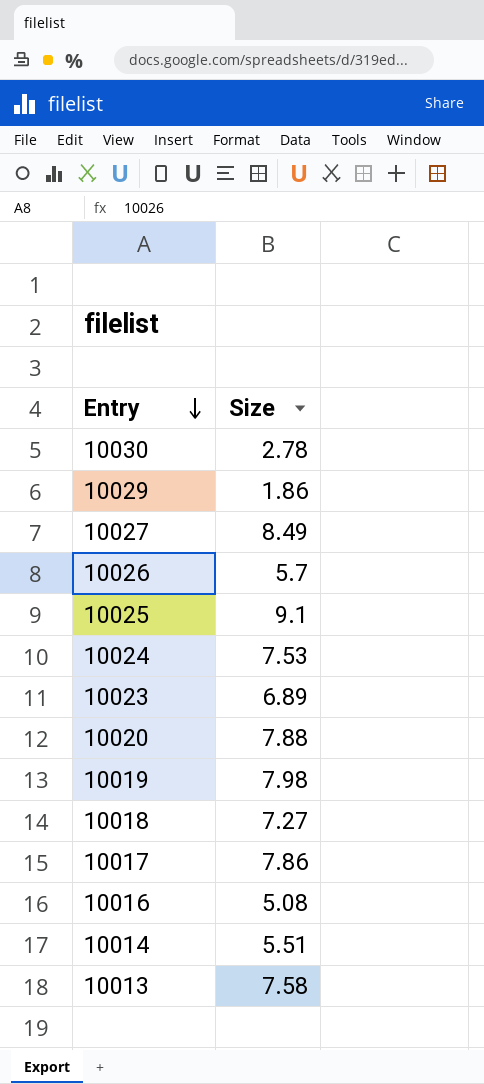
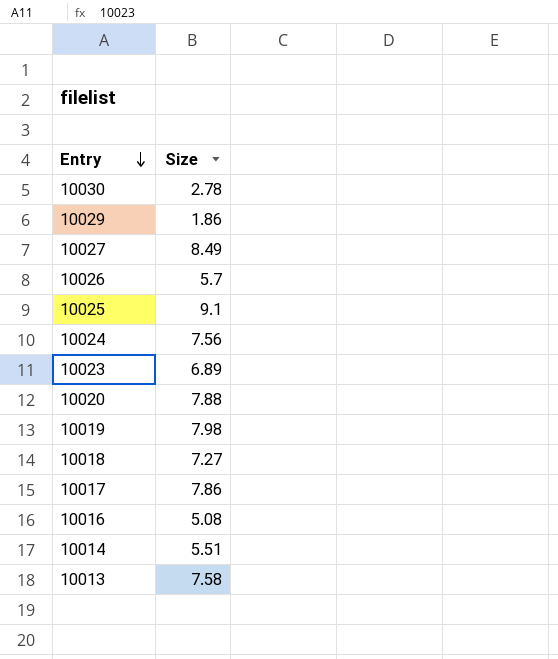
10024 | Size: 7.53 -> 7.56

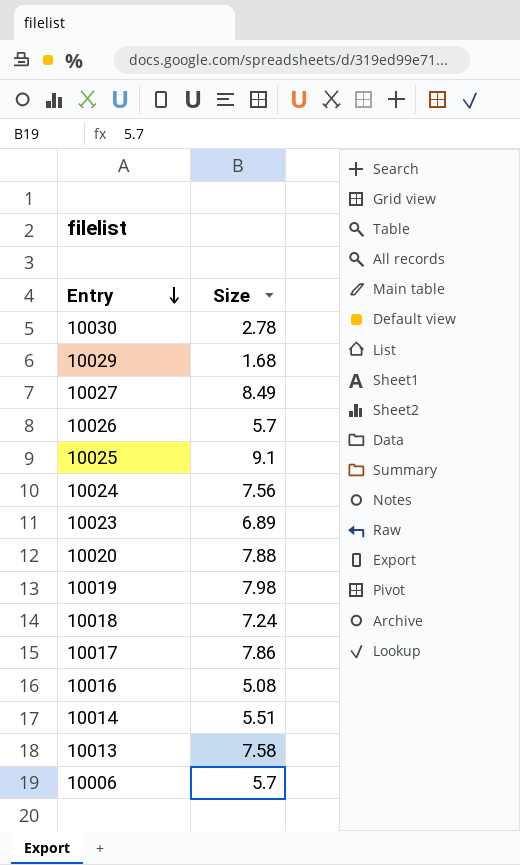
10029 | Size: 1.86 -> 1.68
10018 | Size: 7.27 -> 7.24
row 10006: none -> 5.7

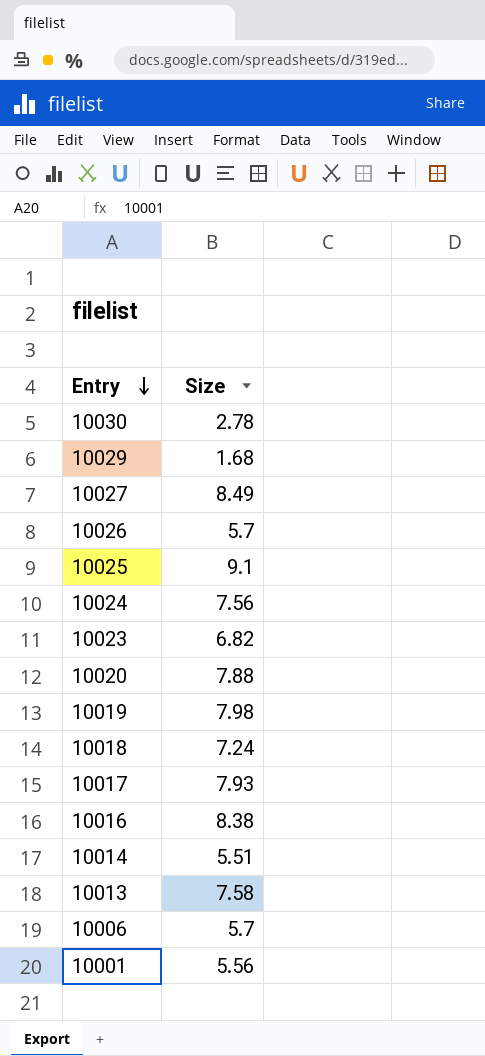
10023 | Size: 6.89 -> 6.82
10017 | Size: 7.86 -> 7.93
10016 | Size: 5.08 -> 8.38
row 10001: none -> 5.56

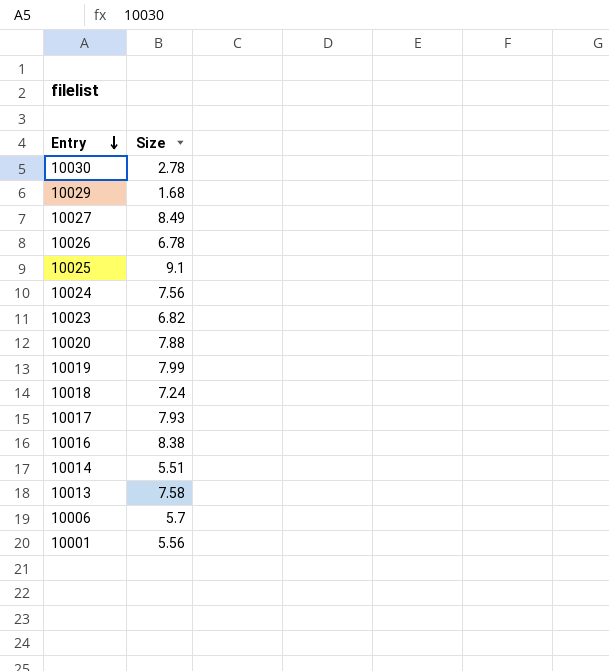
10026 | Size: 5.7 -> 6.78
10019 | Size: 7.98 -> 7.99

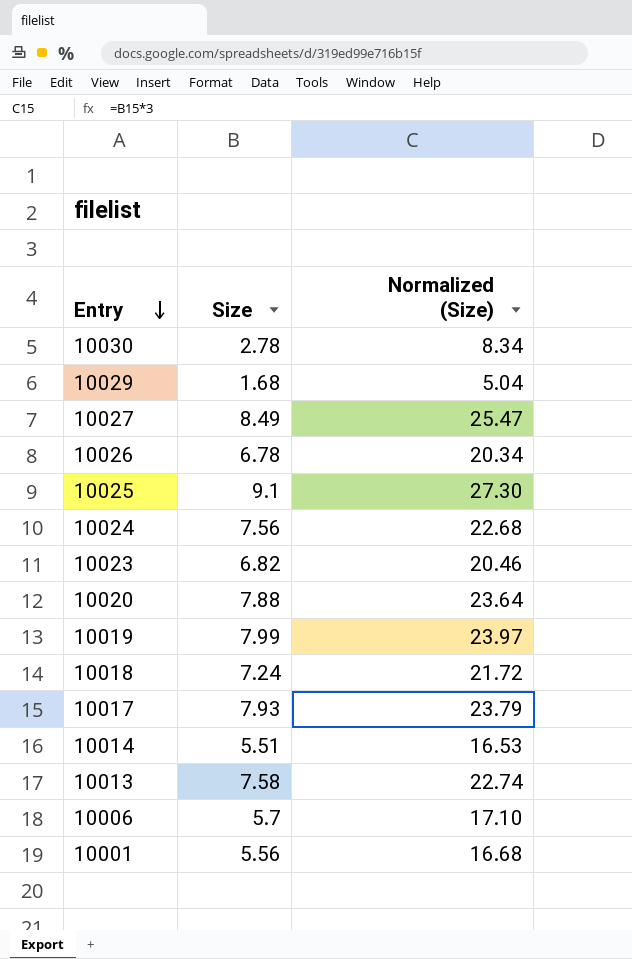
column Normalized (Size) | formula: none -> [Size] * 3
row 10016: 8.38 -> none

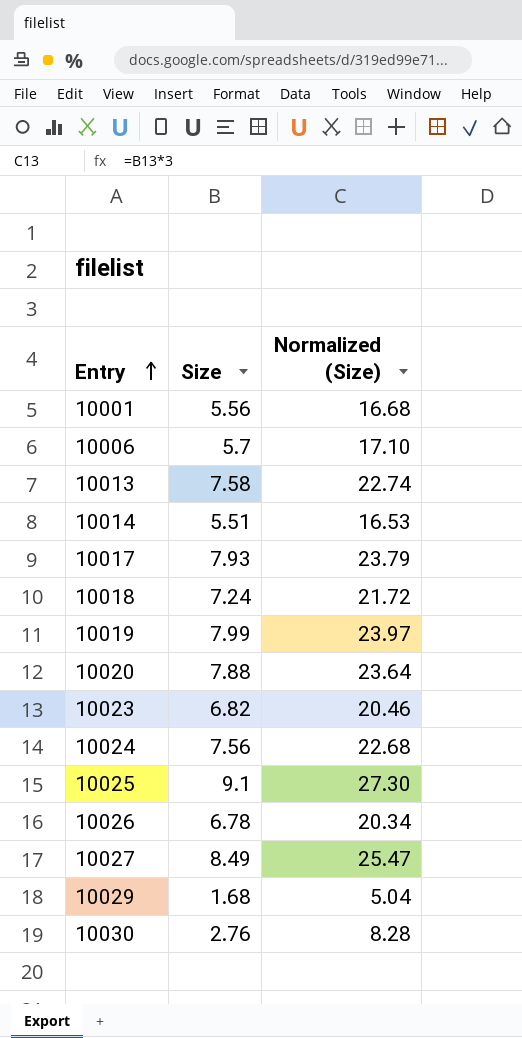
row order: Entry descending -> Entry ascending
10030 | Size: 2.78 -> 2.76
10030 | Normalized (Size): 8.34 -> 8.28

